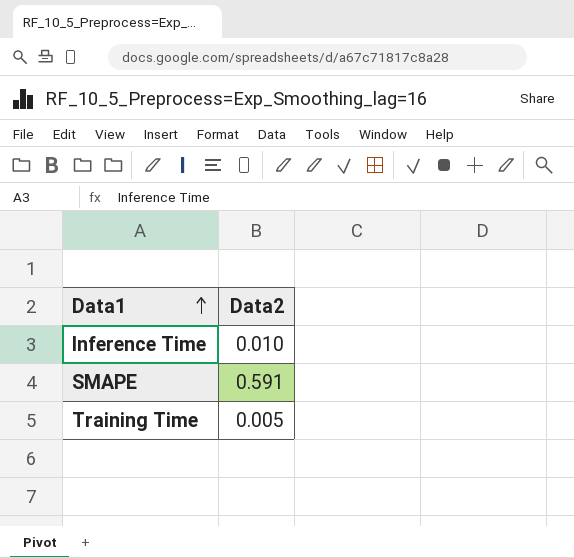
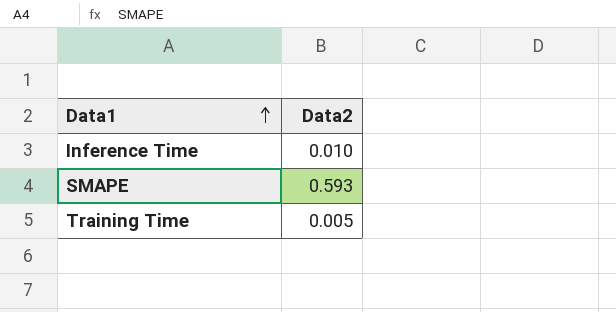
SMAPE | Data2: 0.591 -> 0.593

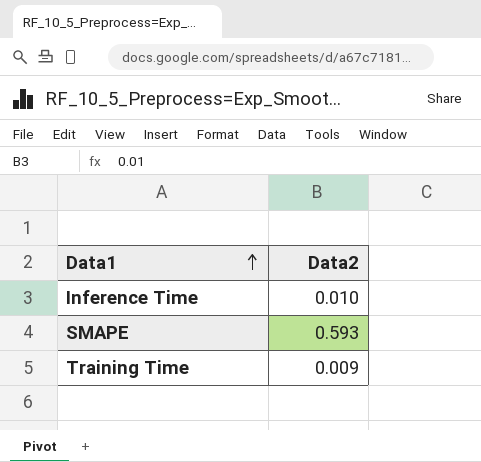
Training Time | Data2: 0.005 -> 0.009

